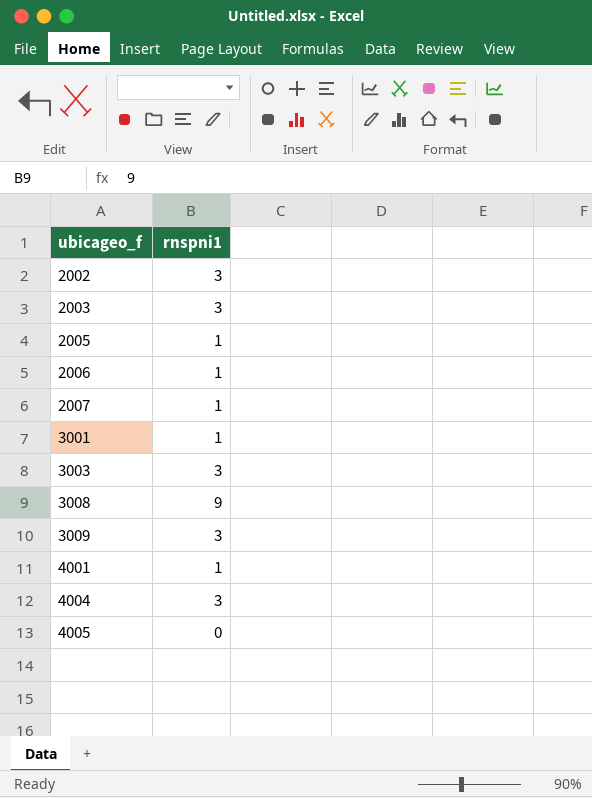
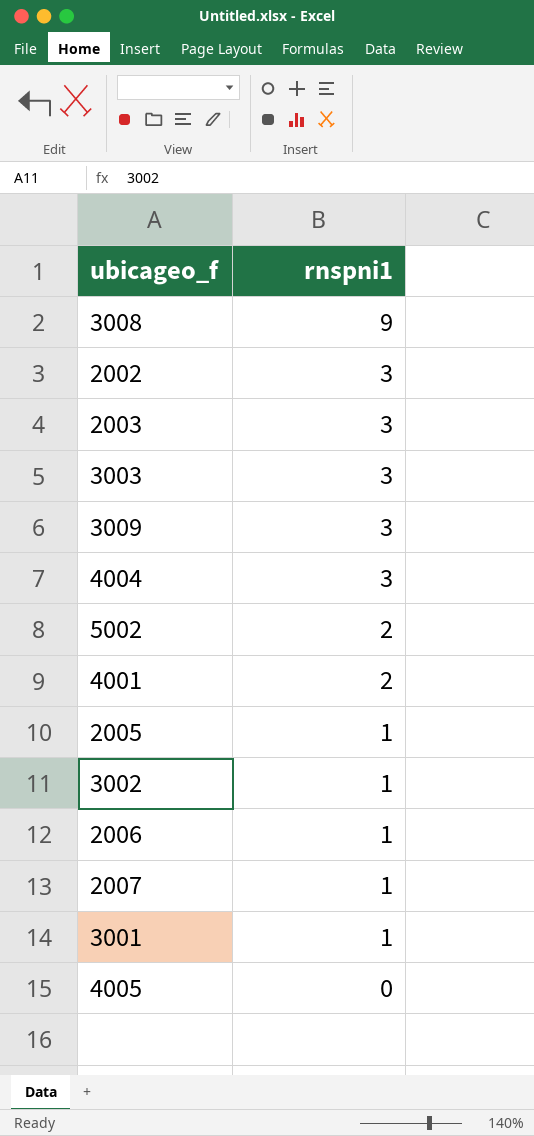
row order: ubicageo_f ascending -> rnspni1 descending
row 5002: none -> 2
4001 | rnspni1: 1 -> 2
row 3002: none -> 1

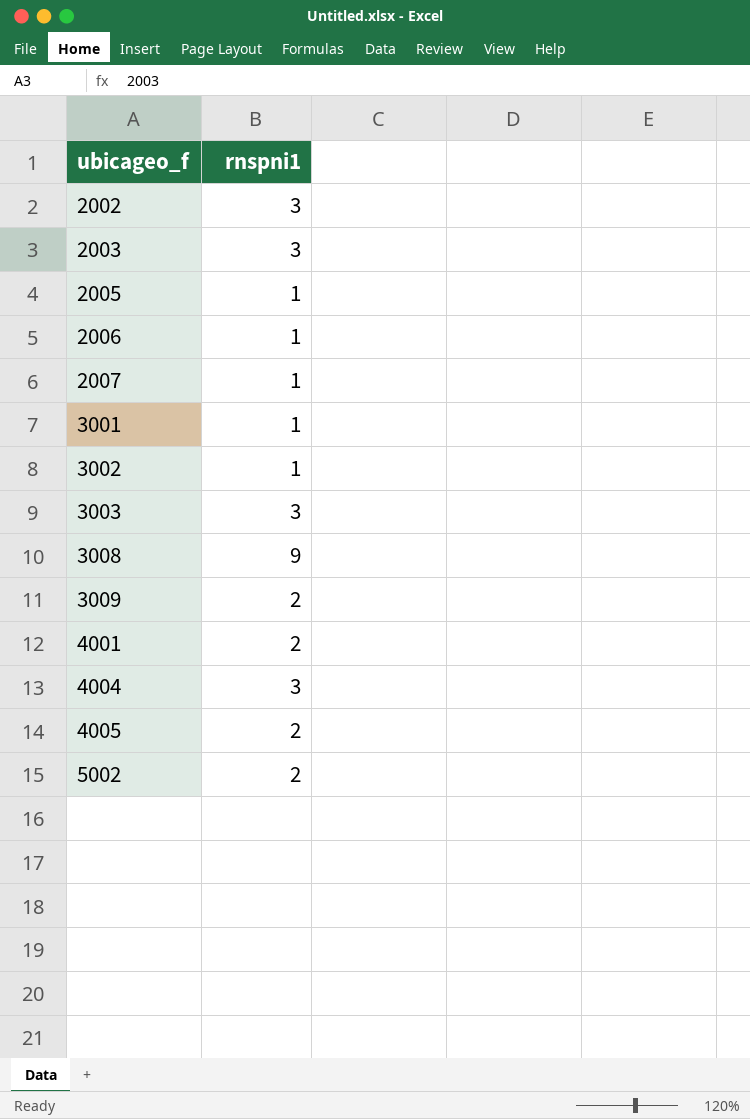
row order: rnspni1 descending -> ubicageo_f ascending
3009 | rnspni1: 3 -> 2
4005 | rnspni1: 0 -> 2

